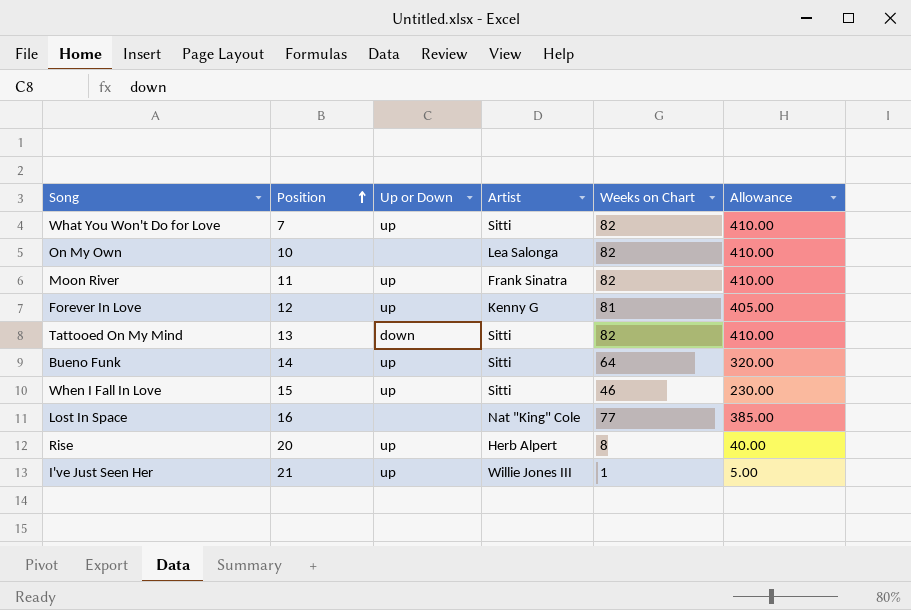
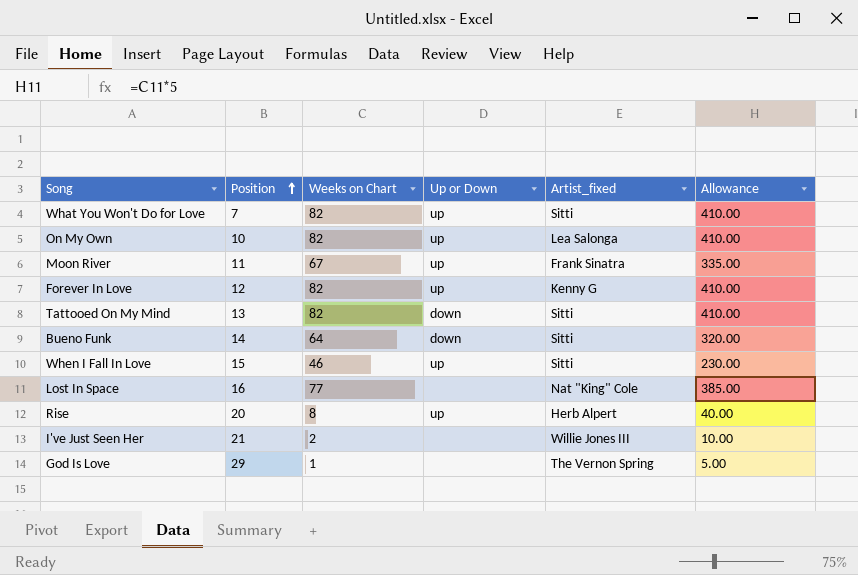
column Weeks on Chart | position: 5 -> 3
column name: Artist -> Artist_fixed
On My Own | Up or Down: none -> up
Moon River | Weeks on Chart: 82 -> 67
Moon River | Allowance: 410.00 -> 335.00
Forever In Love | Weeks on Chart: 81 -> 82
Forever In Love | Allowance: 405.00 -> 410.00
Bueno Funk | Up or Down: up -> down
I've Just Seen Her | Weeks on Chart: 1 -> 2
I've Just Seen Her | Up or Down: up -> none
I've Just Seen Her | Allowance: 5.00 -> 10.00
row God Is Love: none -> 29 | 1 | none | The Vernon Spring | 5.00

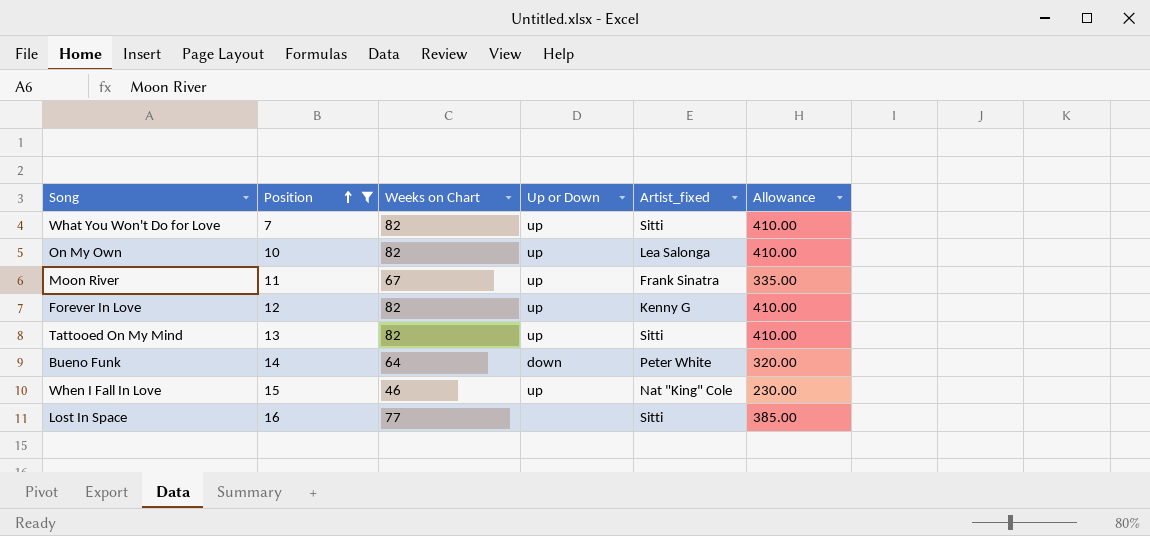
filter: none -> Position <= 16
Tattooed On My Mind | Up or Down: down -> up
Bueno Funk | Artist_fixed: Sitti -> Peter White
When I Fall In Love | Artist_fixed: Sitti -> Nat "King" Cole
Lost In Space | Artist_fixed: Nat "King" Cole -> Sitti

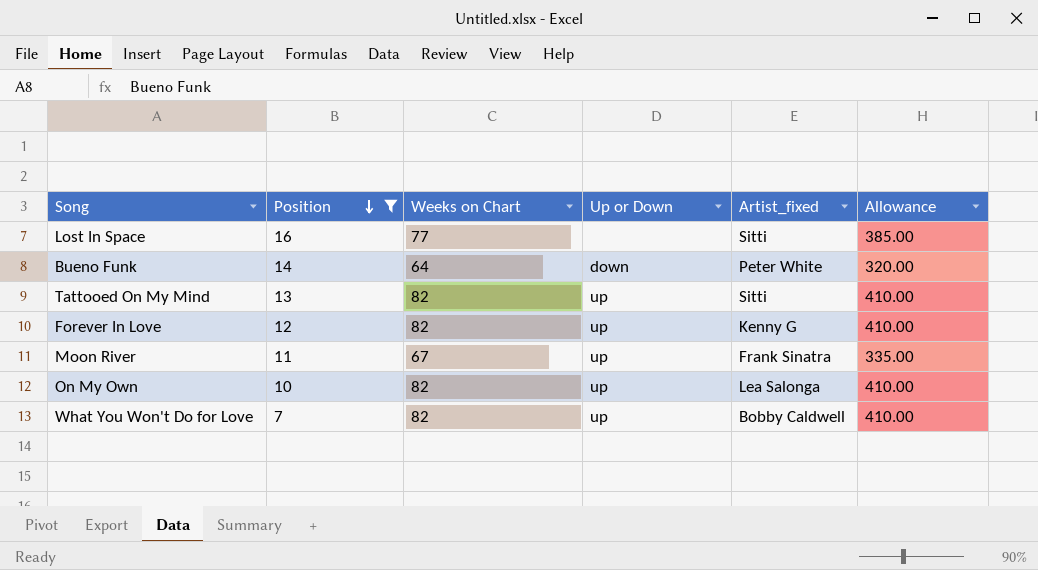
row order: Position ascending -> Position descending
row When I Fall In Love: 15 | 46 | up | Nat "King" Cole | 230.00 -> none
What You Won't Do for Love | Artist_fixed: Sitti -> Bobby Caldwell

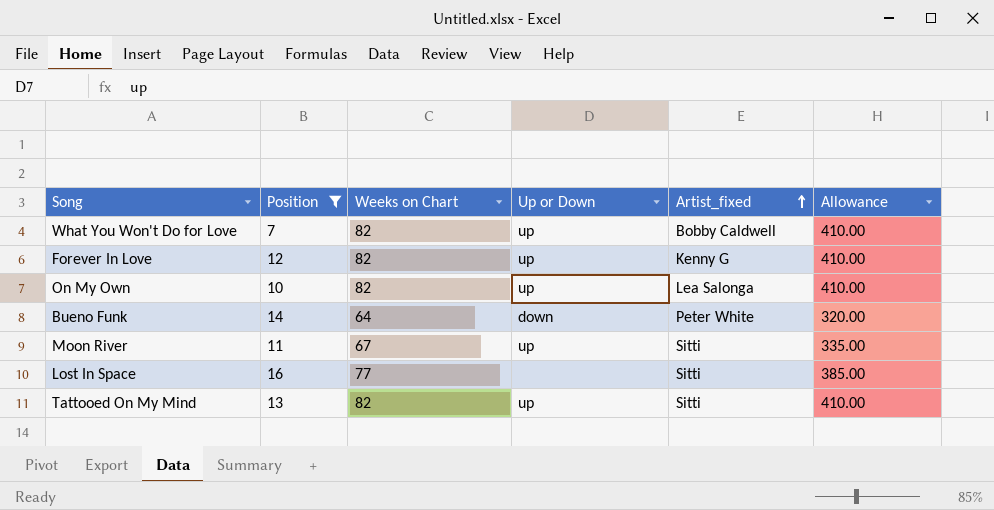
row order: Position descending -> Artist_fixed ascending
Moon River | Artist_fixed: Frank Sinatra -> Sitti

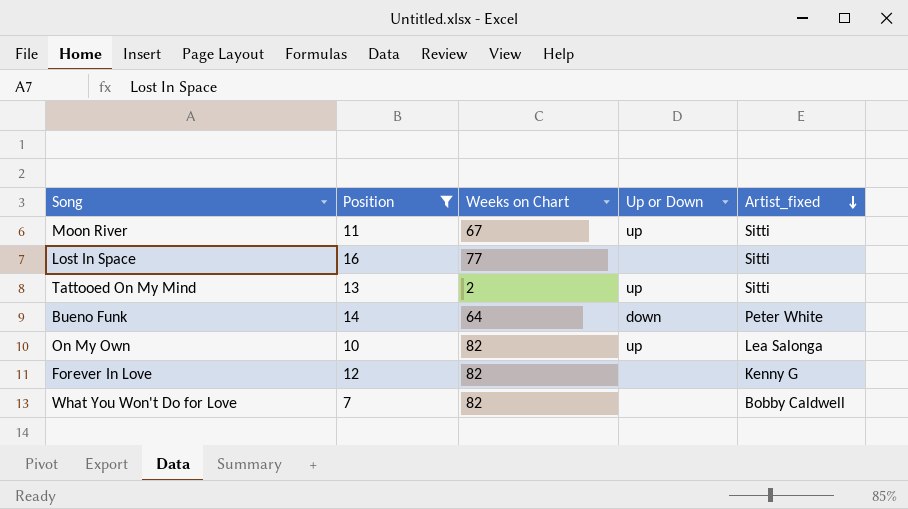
row order: Artist_fixed ascending -> Artist_fixed descending
column Allowance | formula: [Weeks on Chart] * 5 -> none
Tattooed On My Mind | Weeks on Chart: 82 -> 2
Forever In Love | Up or Down: up -> none
What You Won't Do for Love | Up or Down: up -> none

